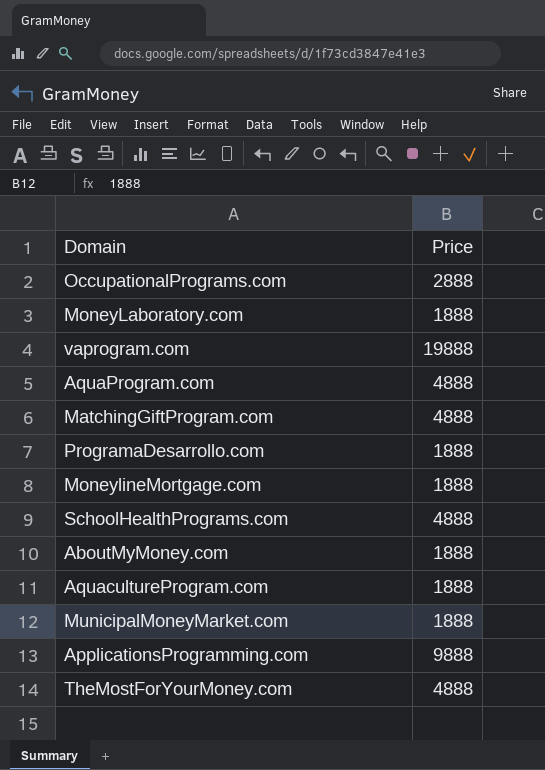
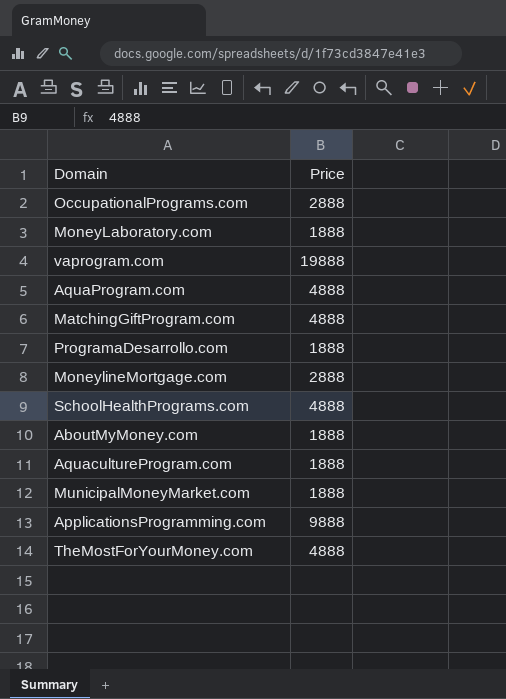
MoneylineMortgage.com | Price: 1888 -> 2888

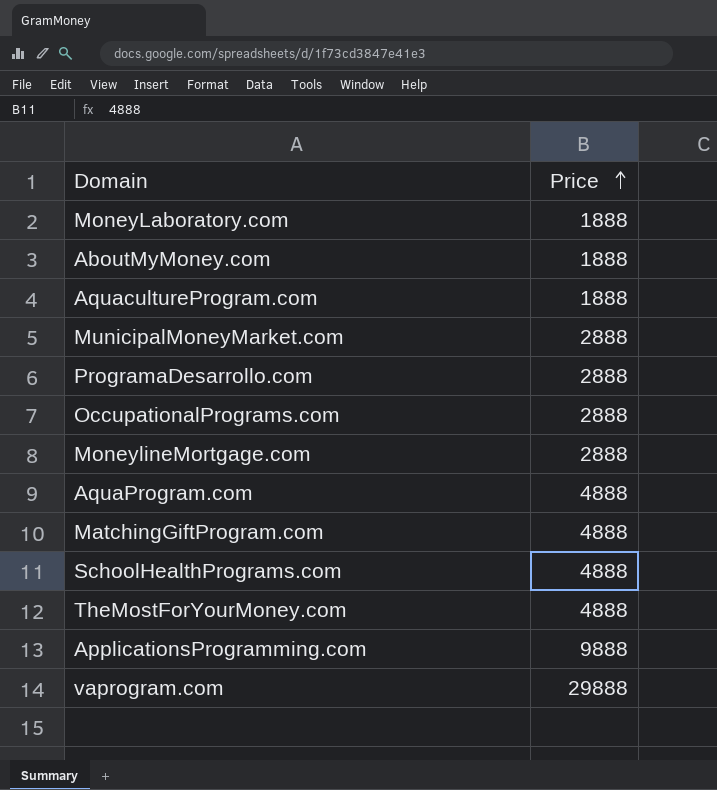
row order: none -> Price ascending
MunicipalMoneyMarket.com | Price: 1888 -> 2888
ProgramaDesarrollo.com | Price: 1888 -> 2888
vaprogram.com | Price: 19888 -> 29888

